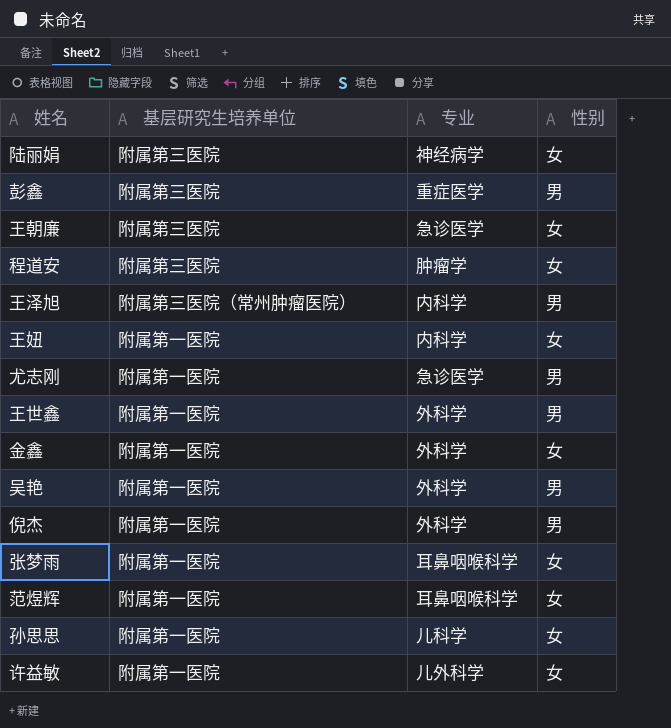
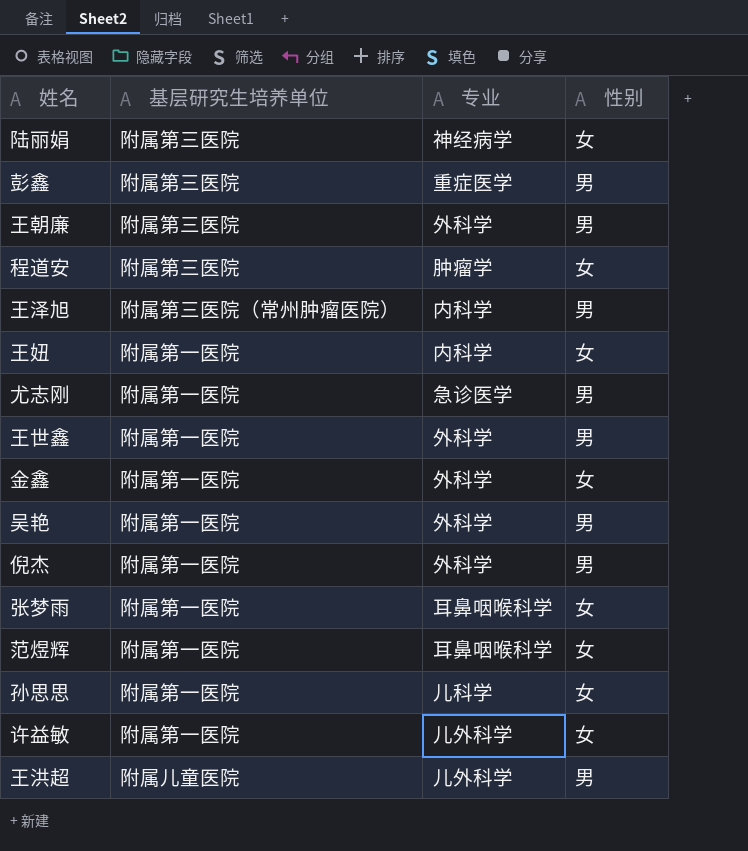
王朝廉 | 专业: 急诊医学 -> 外科学
王朝廉 | 性别: 女 -> 男
row 王洪超: none -> 附属儿童医院 | 儿外科学 | 男

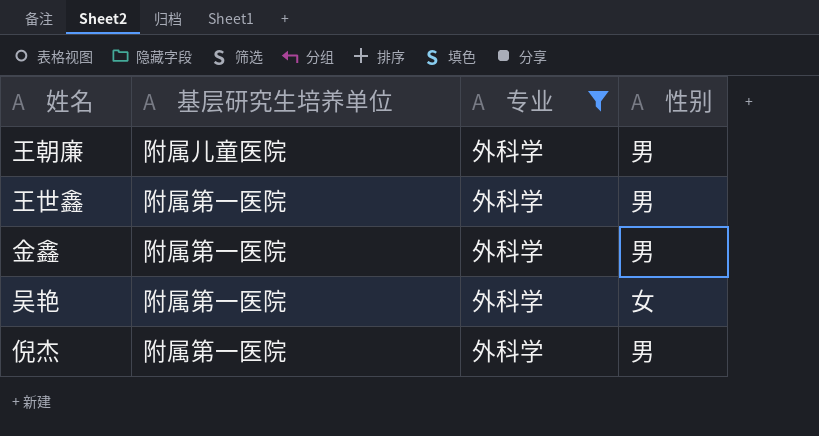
filter: none -> 专业 = 外科学
王朝廉 | 基层研究生培养单位: 附属第三医院 -> 附属儿童医院
金鑫 | 性别: 女 -> 男
吴艳 | 性别: 男 -> 女

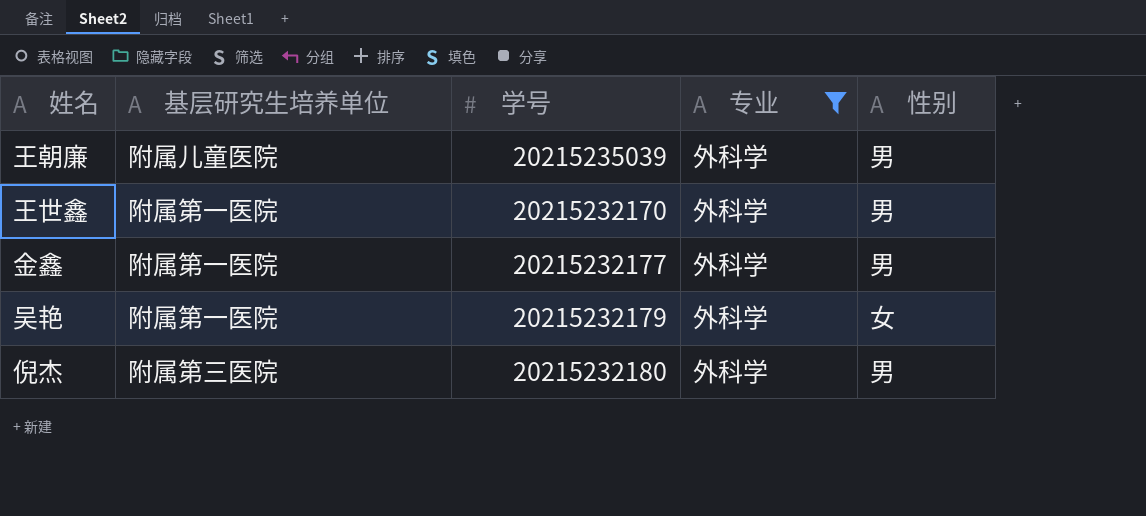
column 学号 | position: none -> 3
倪杰 | 基层研究生培养单位: 附属第一医院 -> 附属第三医院

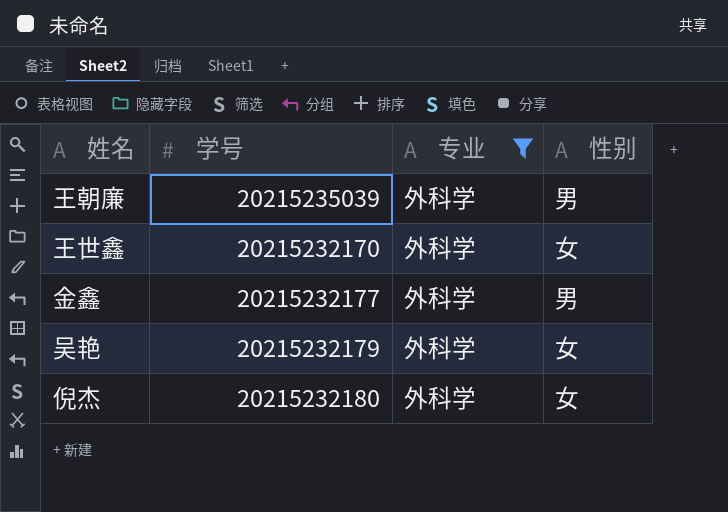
column 基层研究生培养单位 | position: 2 -> none
王世鑫 | 性别: 男 -> 女
倪杰 | 性别: 男 -> 女

